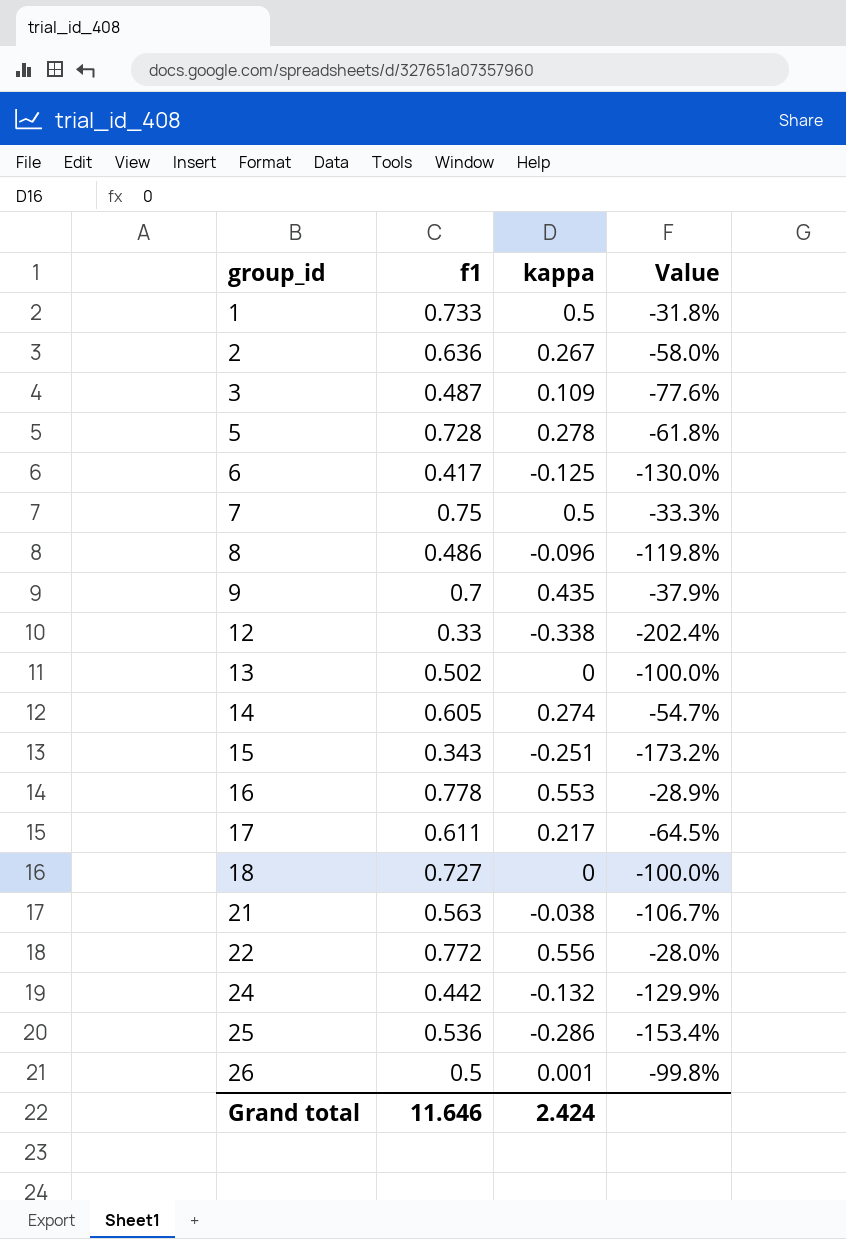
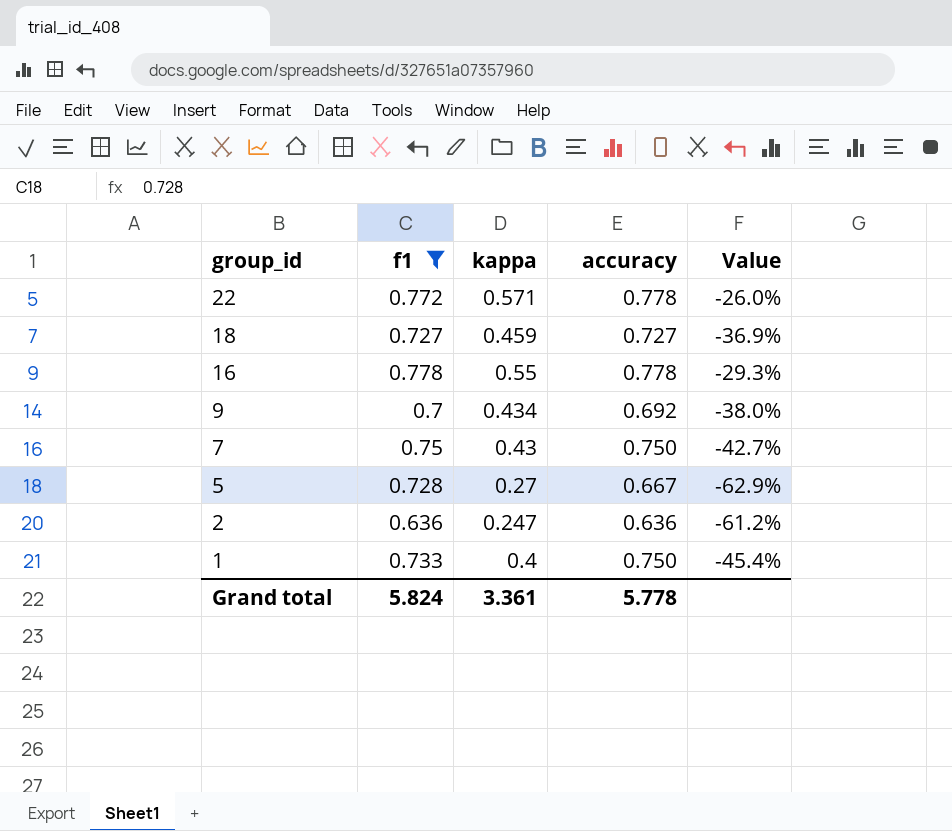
filter: none -> f1 >= 0.636
row order: group_id ascending -> group_id descending
column accuracy | position: none -> 4
22 | kappa: 0.556 -> 0.571
22 | Value: -28.0% -> -26.0%
18 | kappa: 0 -> 0.459
18 | Value: -100.0% -> -36.9%
16 | kappa: 0.553 -> 0.55
16 | Value: -28.9% -> -29.3%
9 | kappa: 0.435 -> 0.434
9 | Value: -37.9% -> -38.0%
7 | kappa: 0.5 -> 0.43
7 | Value: -33.3% -> -42.7%
5 | kappa: 0.278 -> 0.27
5 | Value: -61.8% -> -62.9%
2 | kappa: 0.267 -> 0.247
2 | Value: -58.0% -> -61.2%
1 | kappa: 0.5 -> 0.4
1 | Value: -31.8% -> -45.4%
Grand total | f1: 11.646 -> 5.824
Grand total | kappa: 2.424 -> 3.361

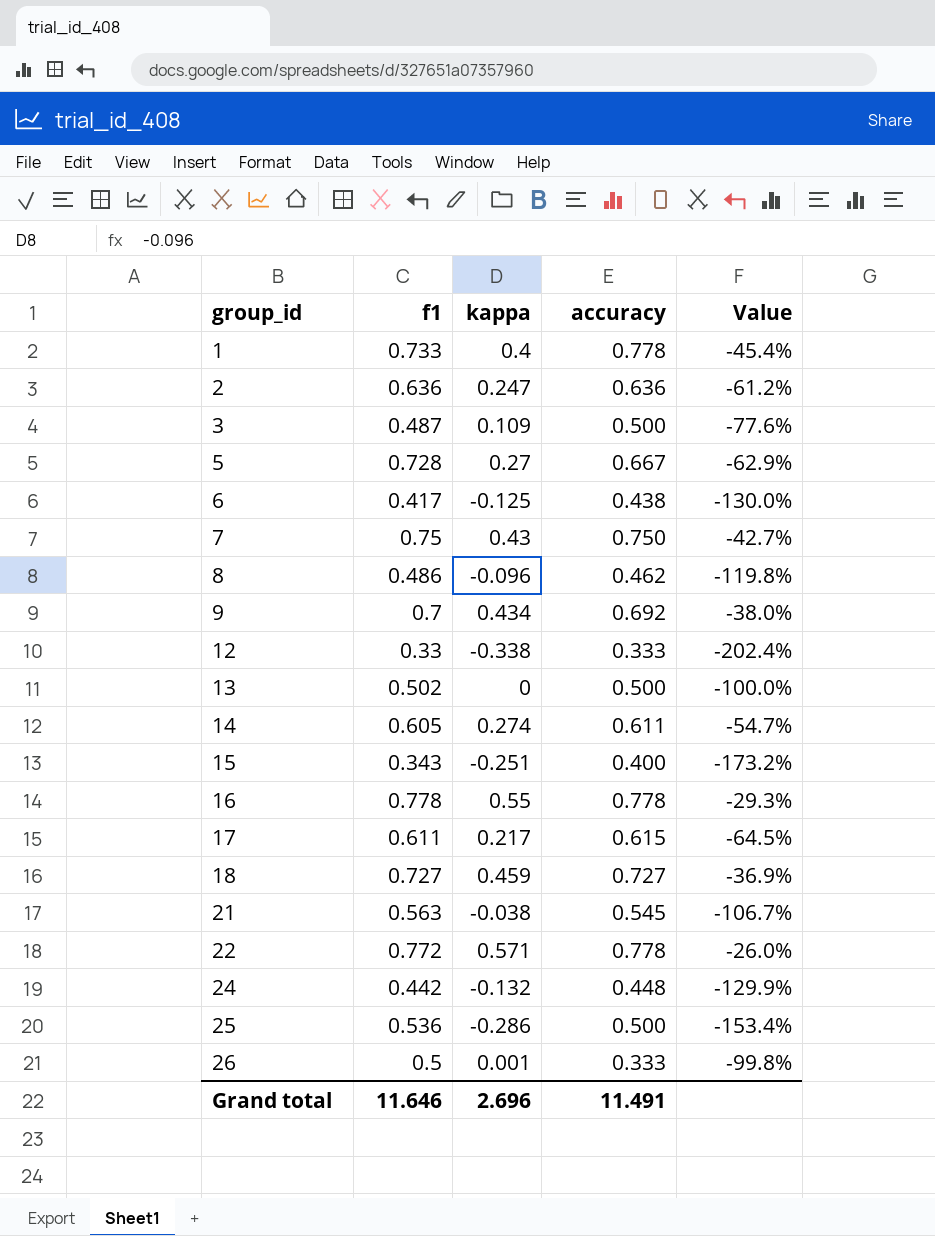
filter: f1 >= 0.636 -> none
row order: group_id descending -> group_id ascending
1 | accuracy: 0.750 -> 0.778
Grand total | f1: 5.824 -> 11.646
Grand total | kappa: 3.361 -> 2.696
Grand total | accuracy: 5.778 -> 11.491

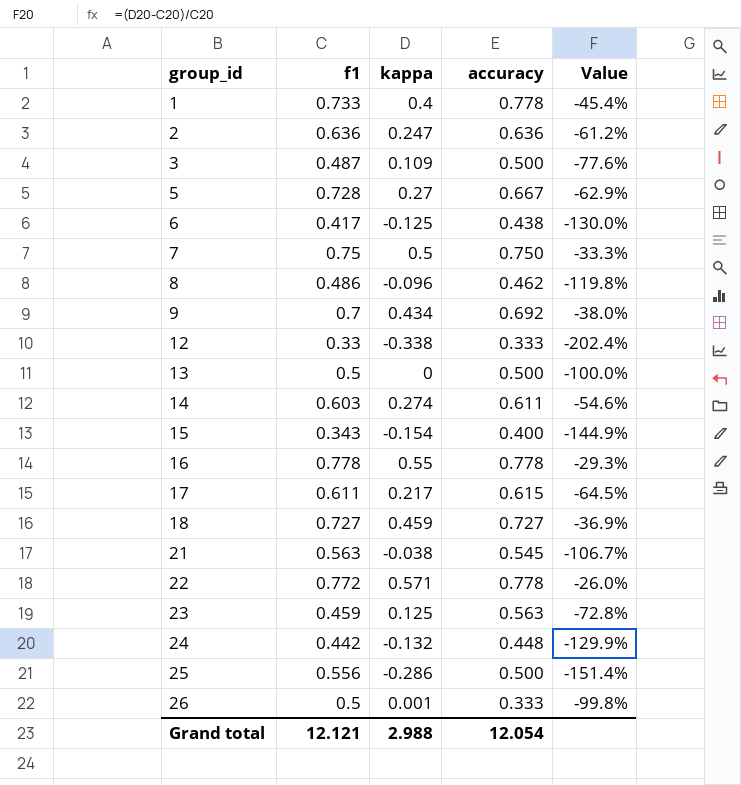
7 | kappa: 0.43 -> 0.5
7 | Value: -42.7% -> -33.3%
13 | f1: 0.502 -> 0.5
14 | f1: 0.605 -> 0.603
14 | Value: -54.7% -> -54.6%
15 | kappa: -0.251 -> -0.154
15 | Value: -173.2% -> -144.9%
row 23: none -> 0.459 | 0.125 | 0.563 | -72.8%
25 | f1: 0.536 -> 0.556
25 | Value: -153.4% -> -151.4%
Grand total | f1: 11.646 -> 12.121
Grand total | kappa: 2.696 -> 2.988
Grand total | accuracy: 11.491 -> 12.054

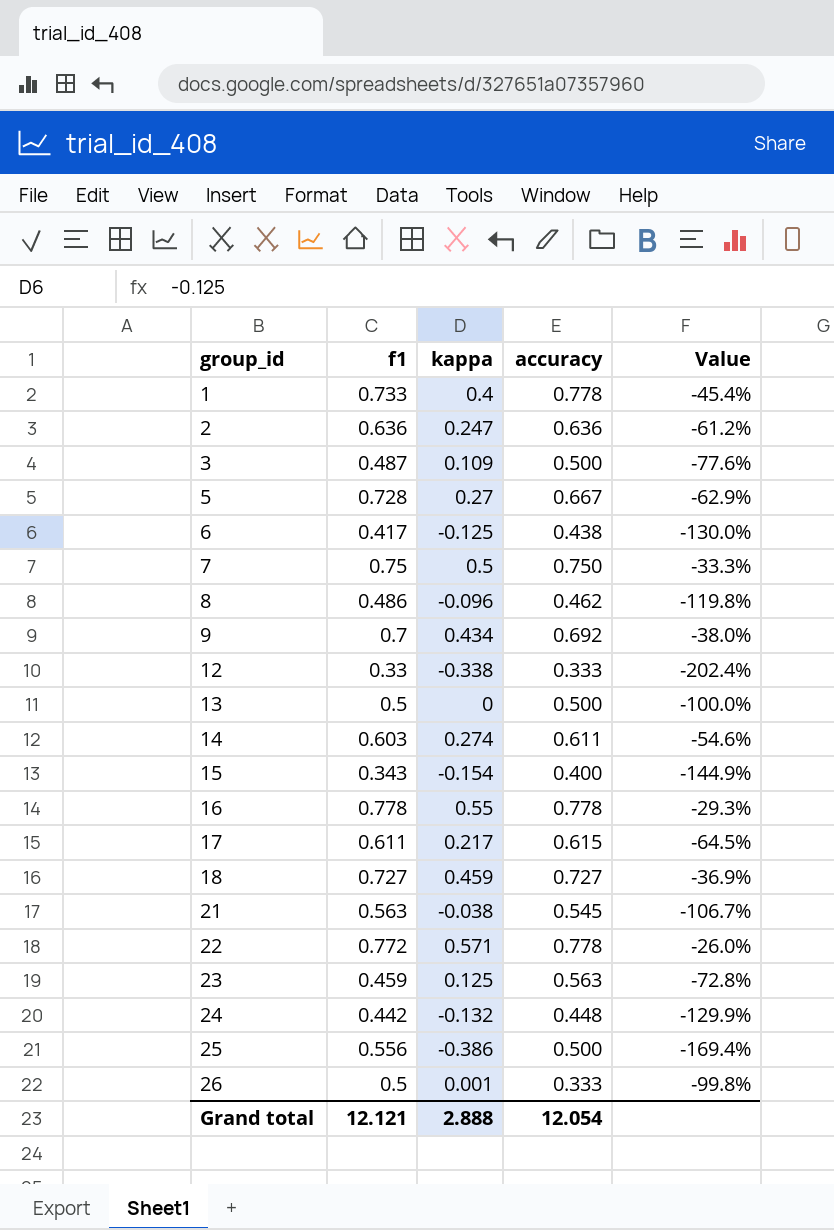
25 | kappa: -0.286 -> -0.386
25 | Value: -151.4% -> -169.4%
Grand total | kappa: 2.988 -> 2.888

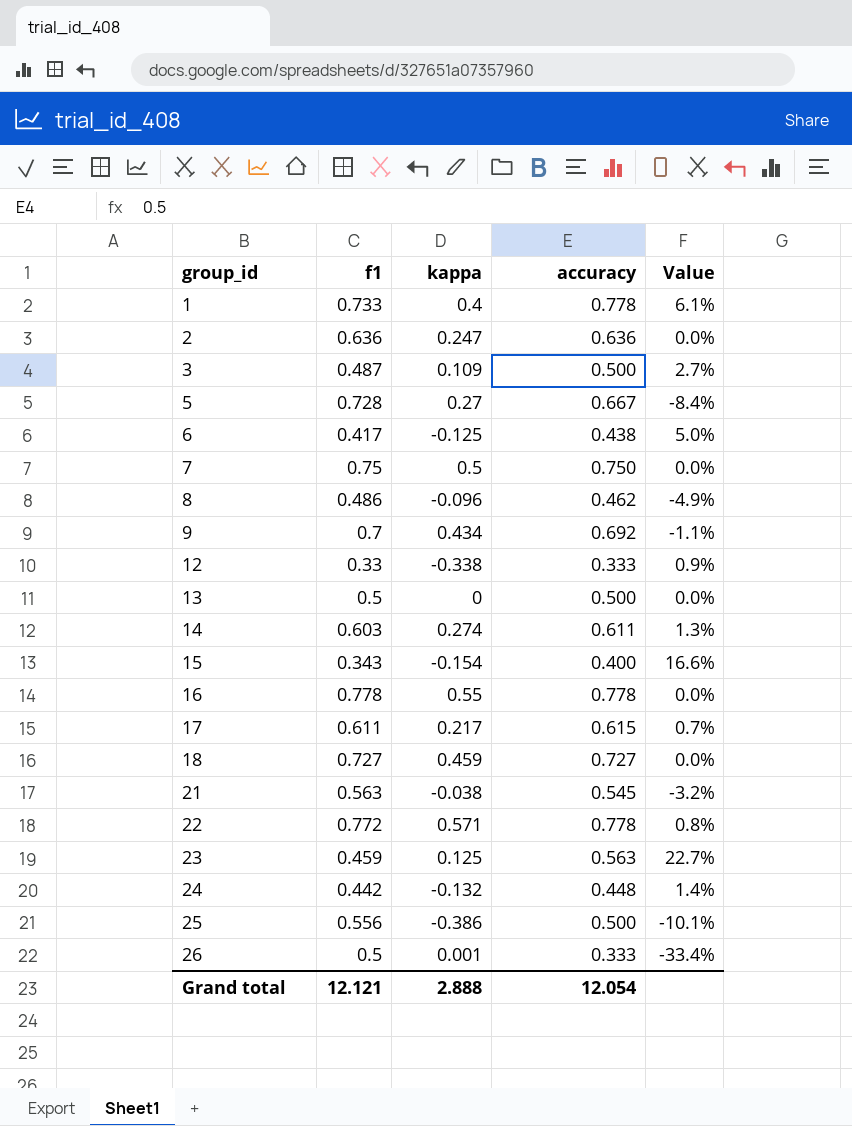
column Value | formula: ([kappa] - [f1]) / [f1] -> ([accuracy] - [f1]) / [f1]

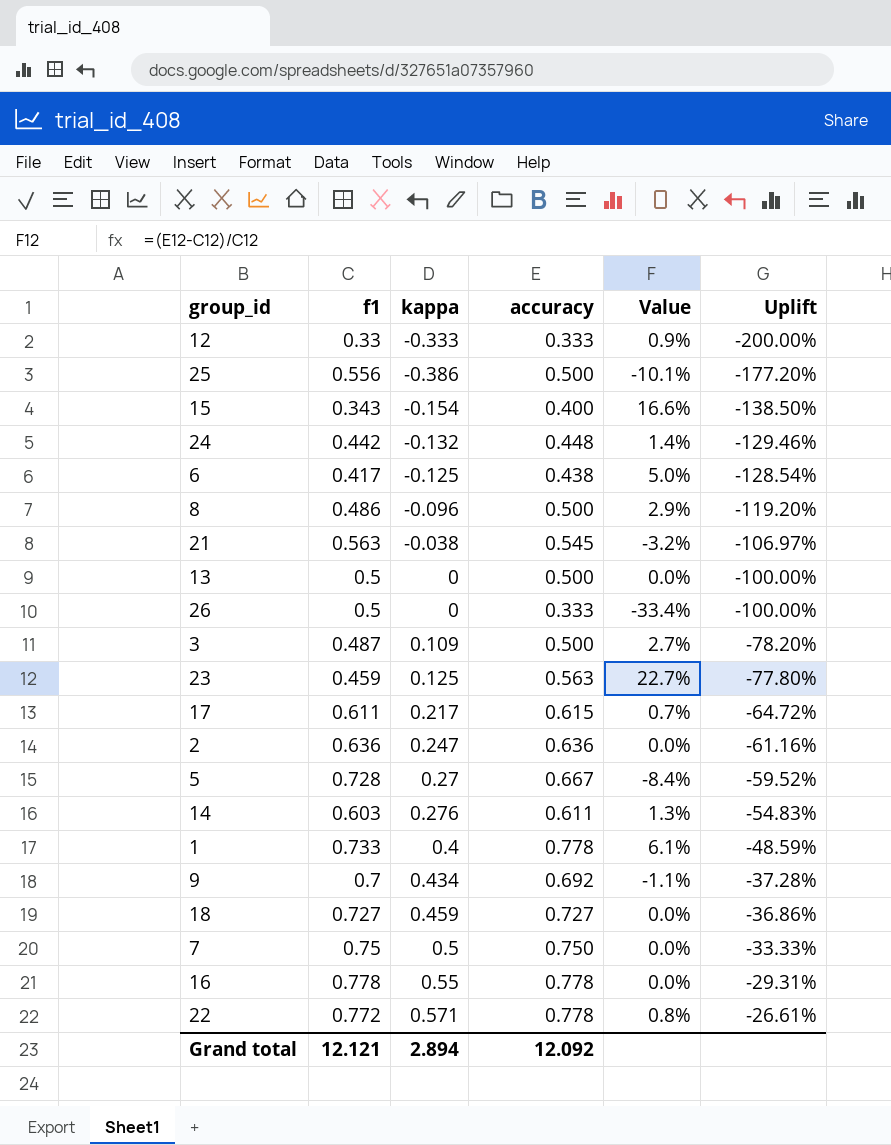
row order: group_id ascending -> Uplift ascending
column Uplift | formula: none -> ([kappa] - [accuracy]) / [accuracy]
12 | kappa: -0.338 -> -0.333
8 | accuracy: 0.462 -> 0.500
8 | Value: -4.9% -> 2.9%
26 | kappa: 0.001 -> 0
14 | kappa: 0.274 -> 0.276
Grand total | kappa: 2.888 -> 2.894
Grand total | accuracy: 12.054 -> 12.092

